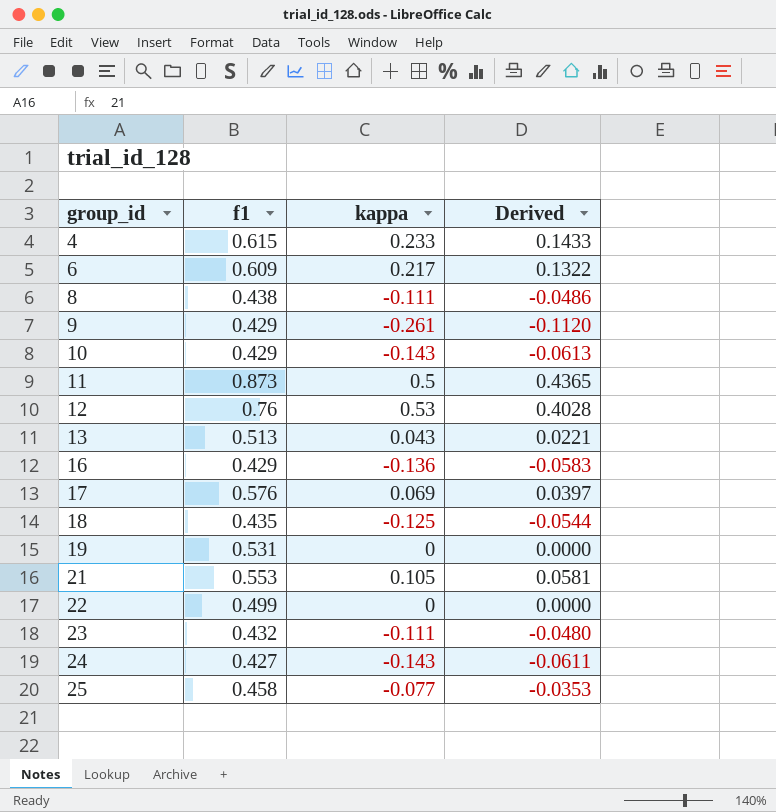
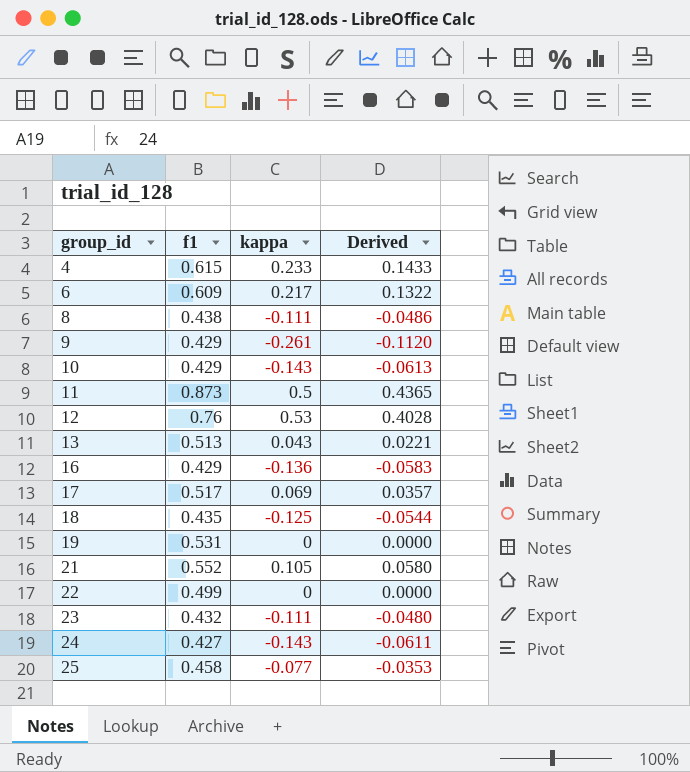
17 | f1: 0.576 -> 0.517
17 | Derived: 0.0397 -> 0.0357
21 | f1: 0.553 -> 0.552
21 | Derived: 0.0581 -> 0.0580

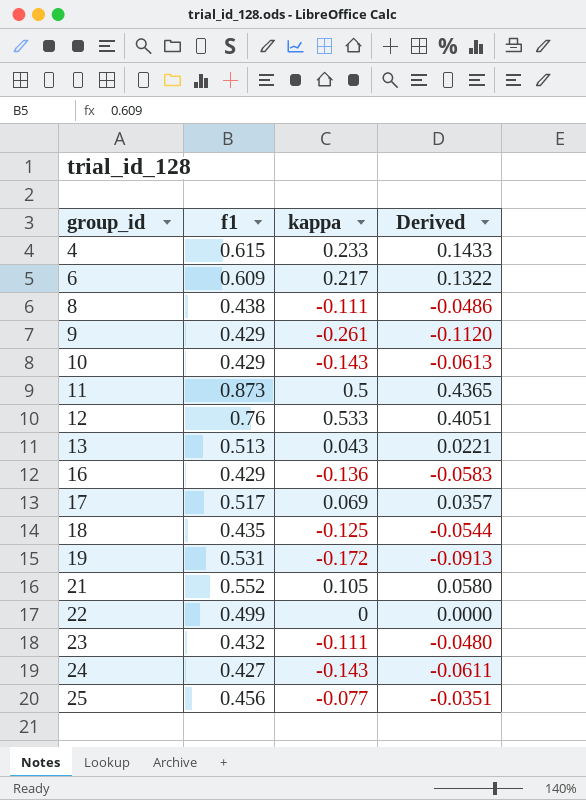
12 | kappa: 0.53 -> 0.533
12 | Derived: 0.4028 -> 0.4051
19 | kappa: 0 -> -0.172
19 | Derived: 0.0000 -> -0.0913
25 | f1: 0.458 -> 0.456
25 | Derived: -0.0353 -> -0.0351

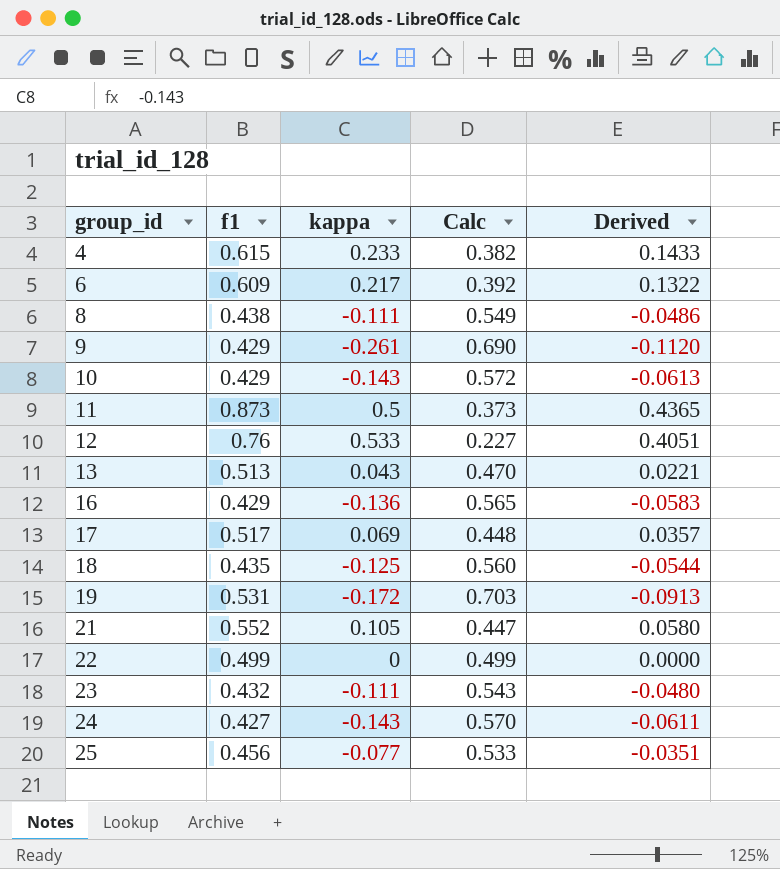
column Calc | formula: none -> [f1] - [kappa]

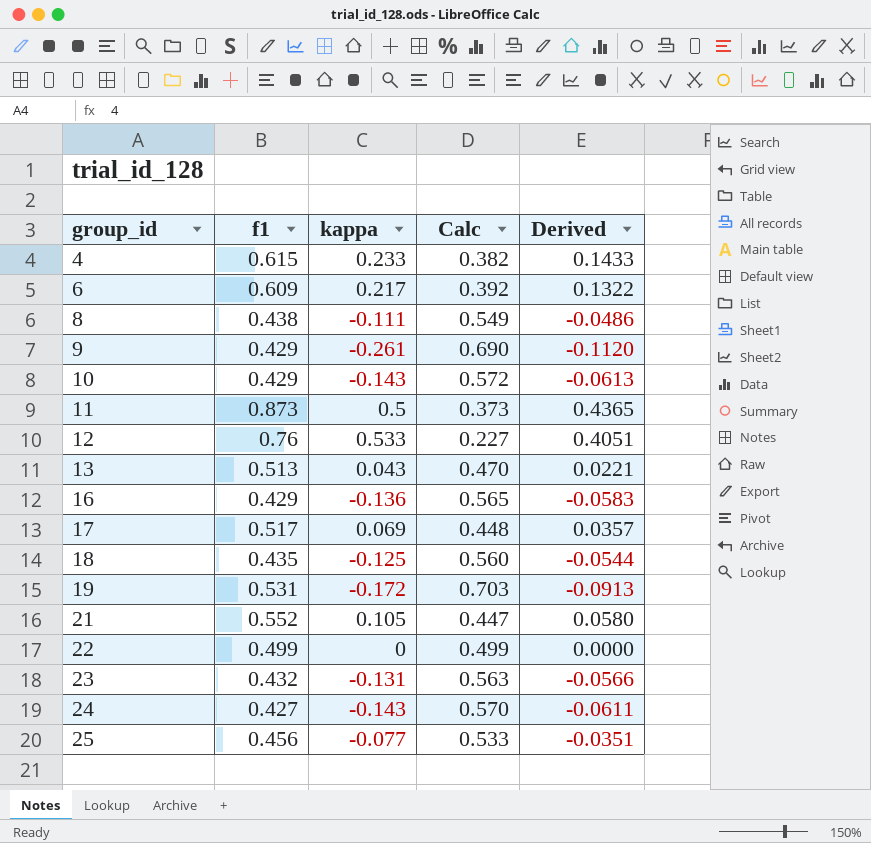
23 | kappa: -0.111 -> -0.131
23 | Calc: 0.543 -> 0.563
23 | Derived: -0.0480 -> -0.0566

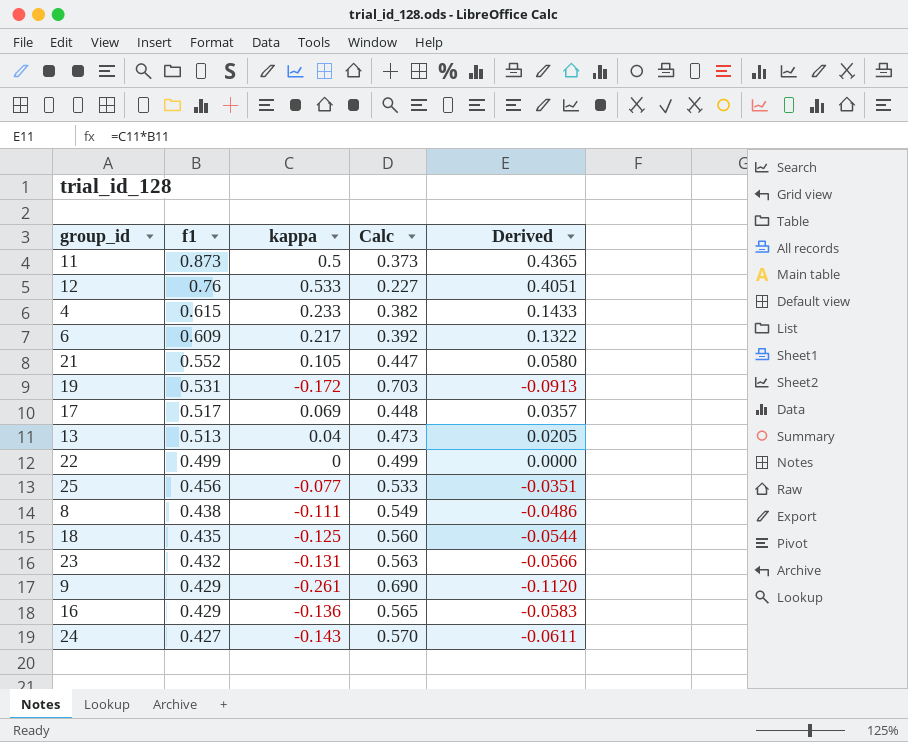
row order: group_id ascending -> f1 descending
row 10: 0.429 | -0.143 | 0.572 | -0.0613 -> none
13 | kappa: 0.043 -> 0.04
13 | Calc: 0.470 -> 0.473
13 | Derived: 0.0221 -> 0.0205

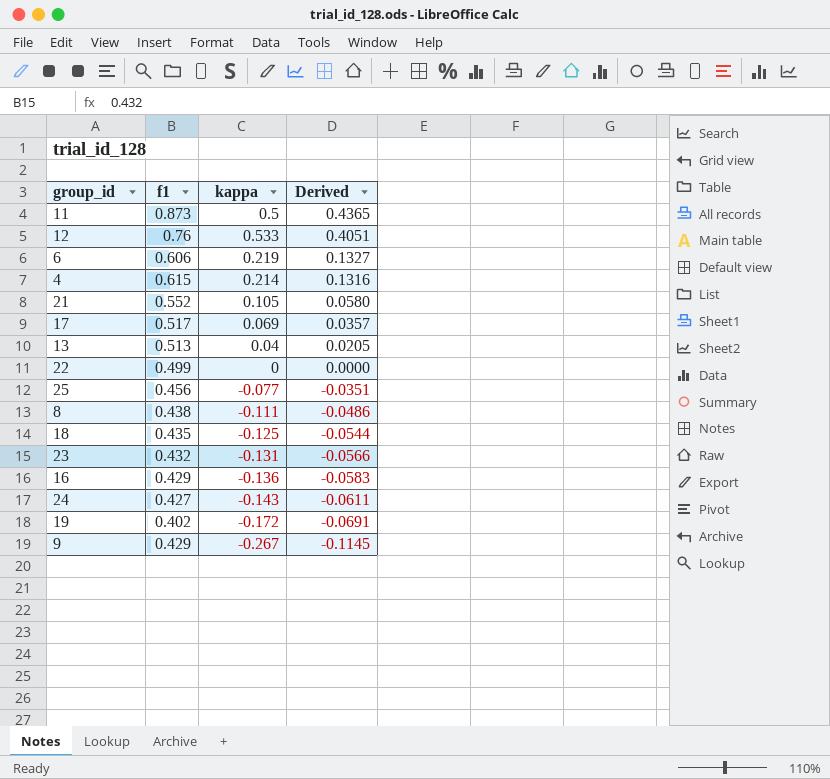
row order: f1 descending -> Derived descending
column Calc | formula: [f1] - [kappa] -> none
6 | f1: 0.609 -> 0.606
6 | kappa: 0.217 -> 0.219
6 | Derived: 0.1322 -> 0.1327
4 | kappa: 0.233 -> 0.214
4 | Derived: 0.1433 -> 0.1316
19 | f1: 0.531 -> 0.402
19 | Derived: -0.0913 -> -0.0691
9 | kappa: -0.261 -> -0.267
9 | Derived: -0.1120 -> -0.1145

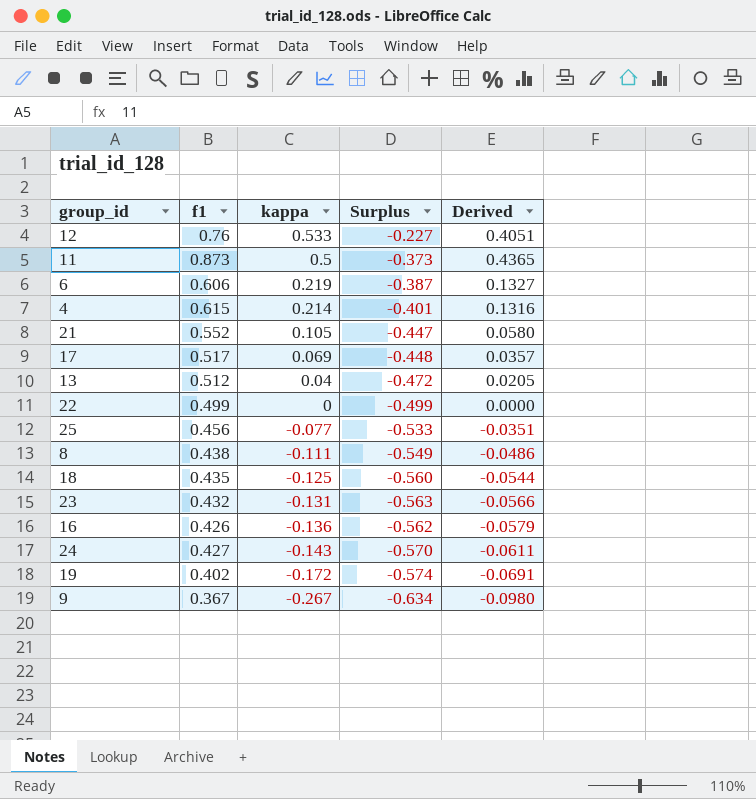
row order: Derived descending -> kappa descending
column Surplus | formula: none -> [kappa] - [f1]
13 | f1: 0.513 -> 0.512
16 | f1: 0.429 -> 0.426
16 | Derived: -0.0583 -> -0.0579
9 | f1: 0.429 -> 0.367
9 | Derived: -0.1145 -> -0.0980

